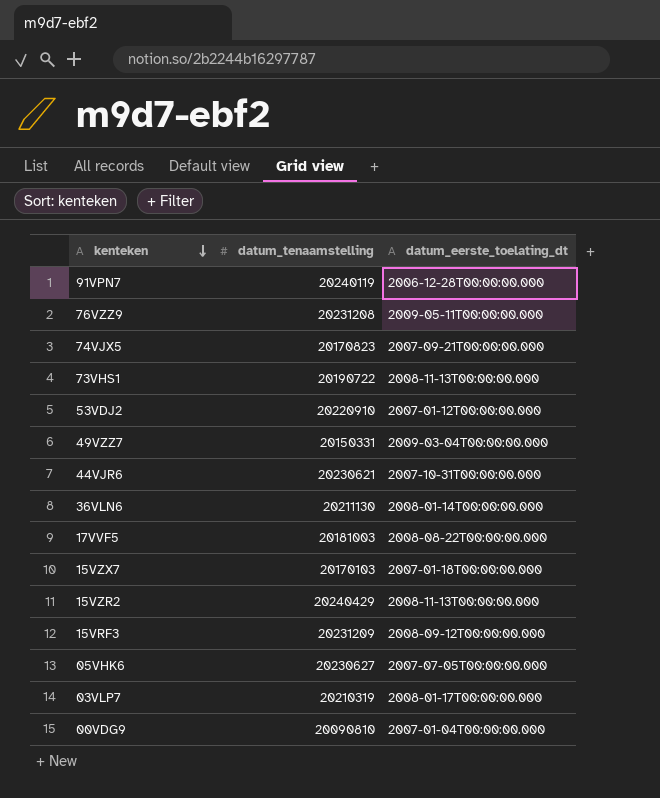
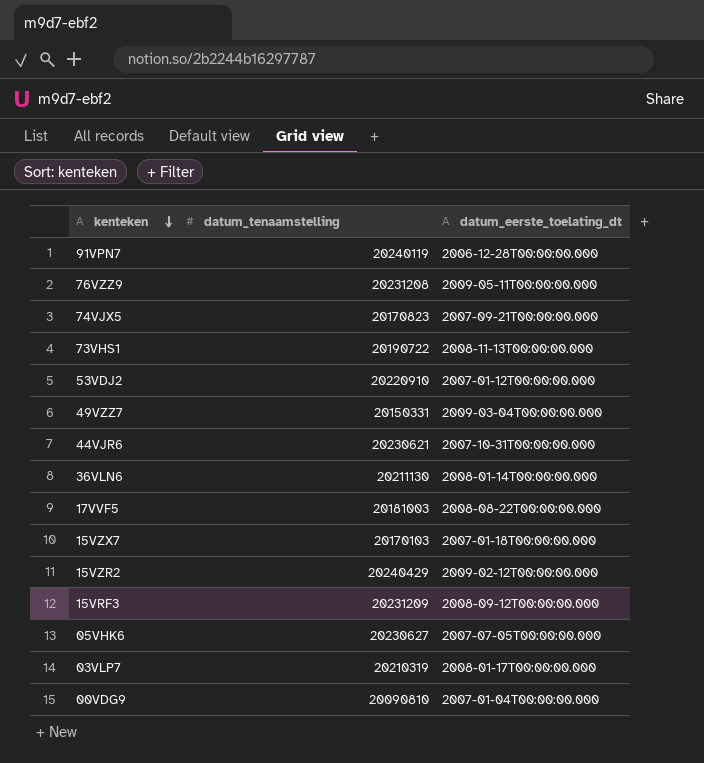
15VZR2 | datum_eerste_toelating_dt: 2008-11-13T00:00:00.000 -> 2009-02-12T00:00:00.000

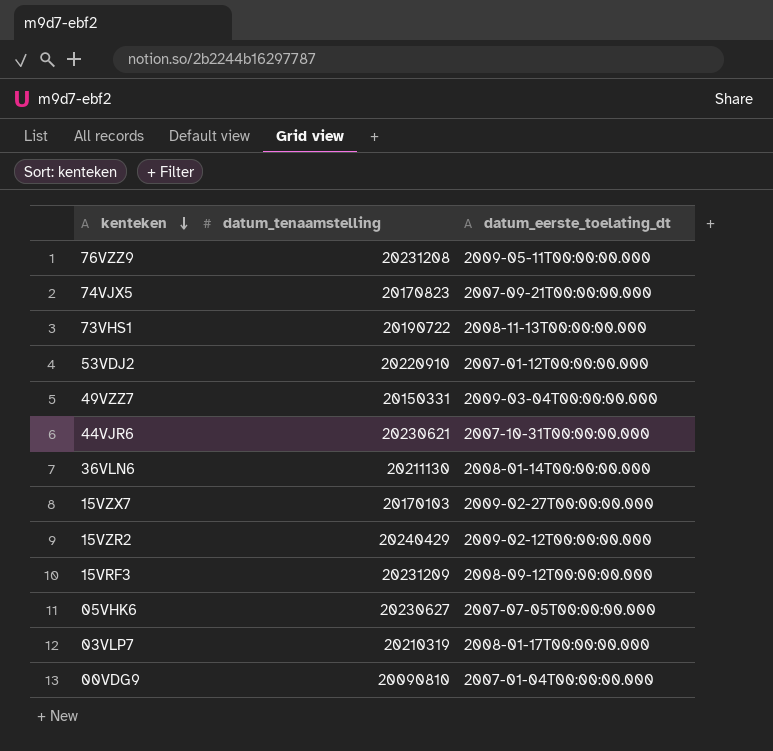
row 91VPN7: 20240119 | 2006-12-28T00:00:00.000 -> none
row 17VVF5: 20181003 | 2008-08-22T00:00:00.000 -> none
15VZX7 | datum_eerste_toelating_dt: 2007-01-18T00:00:00.000 -> 2009-02-27T00:00:00.000

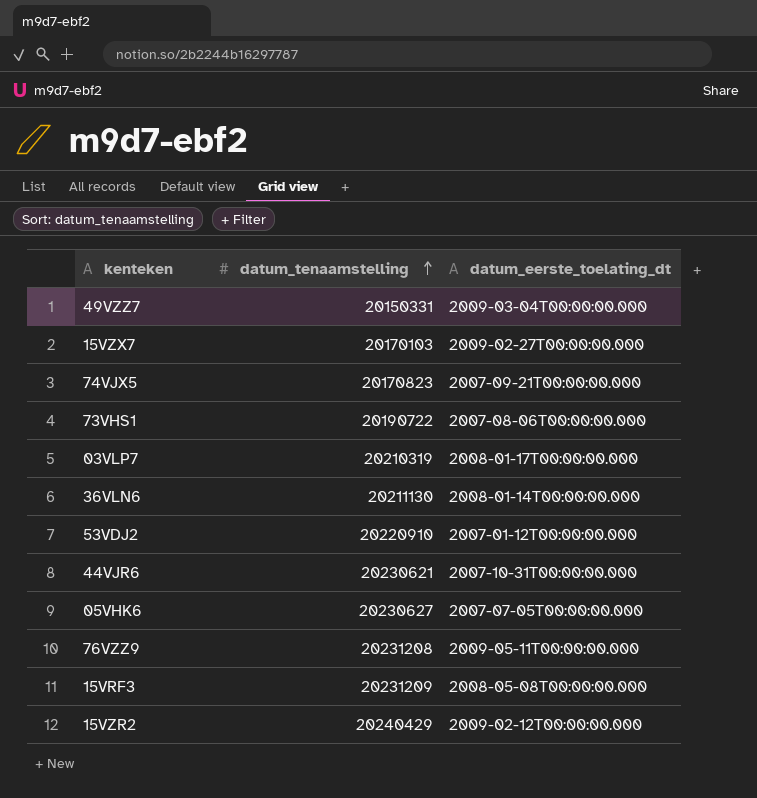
row order: kenteken descending -> datum_tenaamstelling ascending
row 00VDG9: 20090810 | 2007-01-04T00:00:00.000 -> none
73VHS1 | datum_eerste_toelating_dt: 2008-11-13T00:00:00.000 -> 2007-08-06T00:00:00.000
15VRF3 | datum_eerste_toelating_dt: 2008-09-12T00:00:00.000 -> 2008-05-08T00:00:00.000

